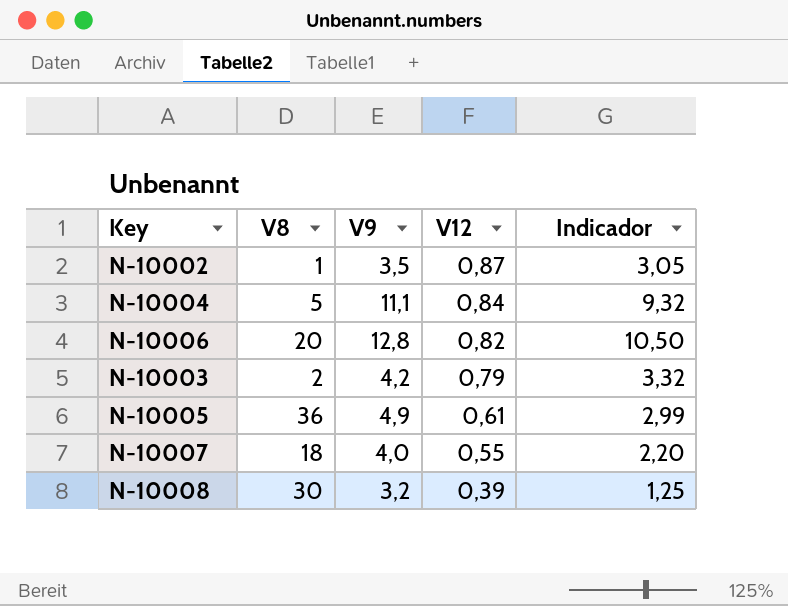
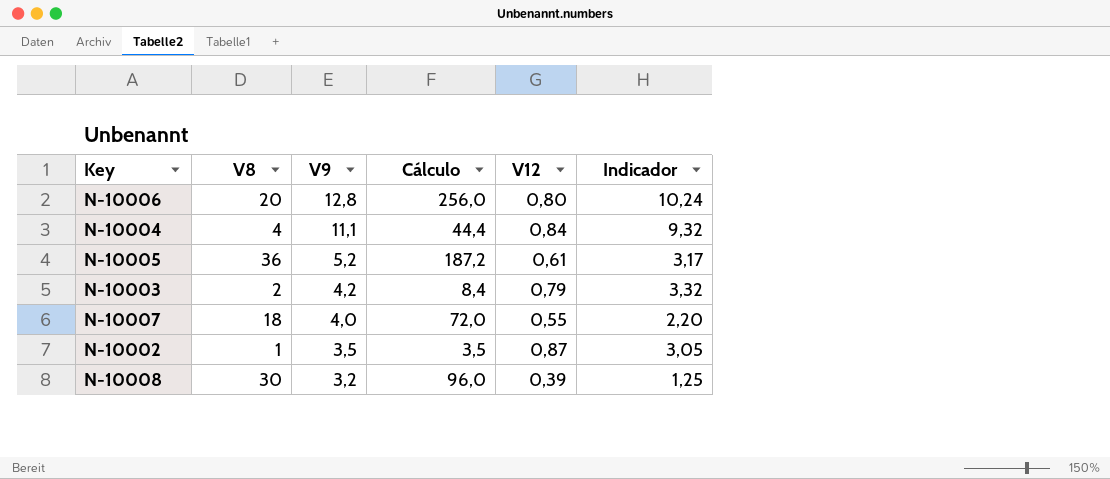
row order: V12 descending -> V9 descending
column Cálculo | formula: none -> [V8] * [V9]
N-10006 | V12: 0,82 -> 0,80
N-10006 | Indicador: 10,50 -> 10,24
N-10004 | V8: 5 -> 4
N-10005 | V9: 4,9 -> 5,2
N-10005 | Indicador: 2,99 -> 3,17

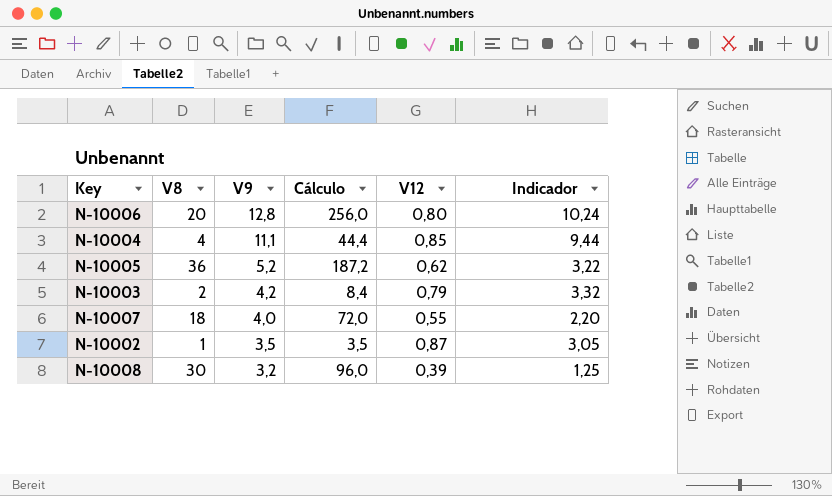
N-10004 | V12: 0,84 -> 0,85
N-10004 | Indicador: 9,32 -> 9,44
N-10005 | V12: 0,61 -> 0,62
N-10005 | Indicador: 3,17 -> 3,22

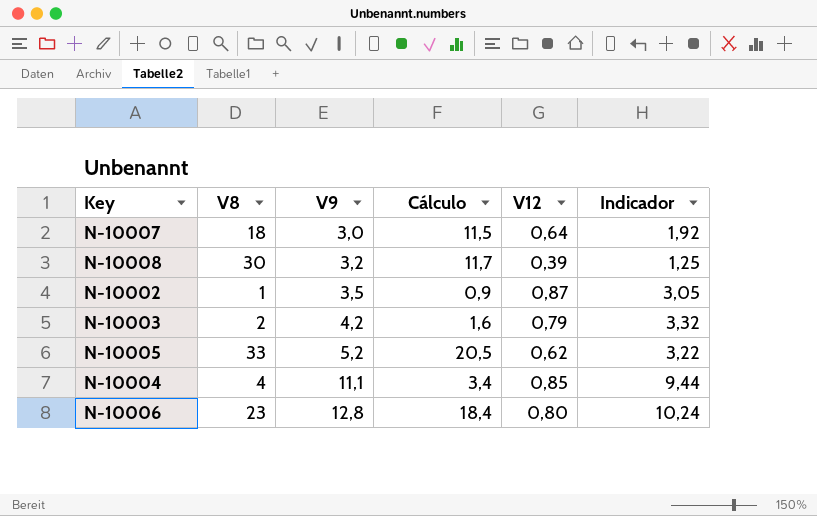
row order: V9 descending -> V9 ascending
column Cálculo | formula: [V8] * [V9] -> [V8] * [V12]
N-10007 | V9: 4,0 -> 3,0
N-10007 | V12: 0,55 -> 0,64
N-10007 | Indicador: 2,20 -> 1,92
N-10005 | V8: 36 -> 33
N-10006 | V8: 20 -> 23

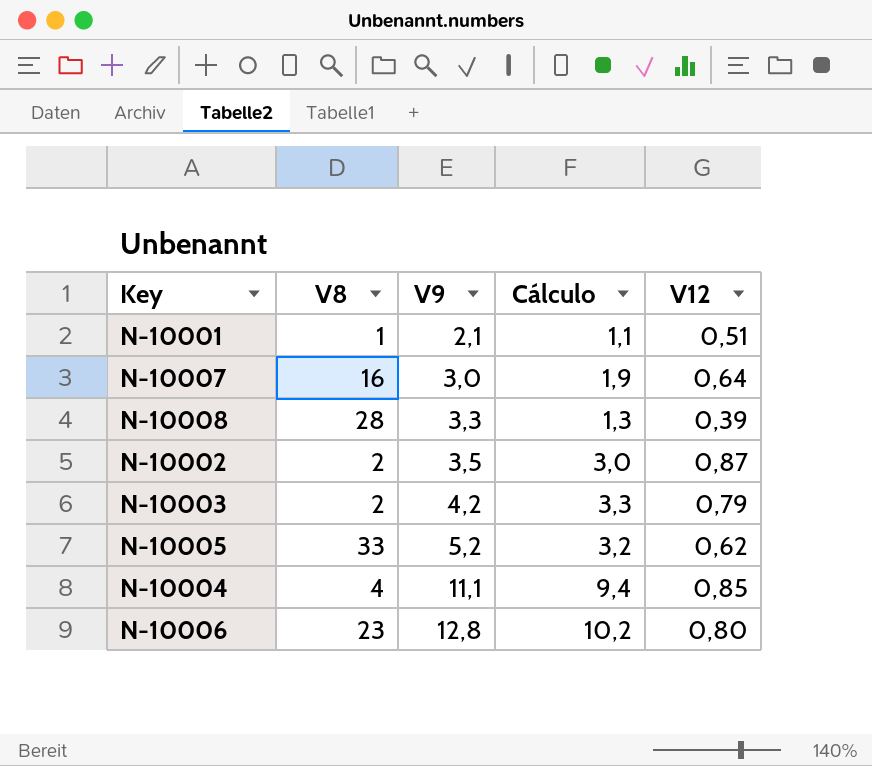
column Indicador | formula: [V9] * [V12] -> none
column Cálculo | formula: [V8] * [V12] -> [V9] * [V12]
row N-10001: none -> 1 | 2,1 | 1,1 | 0,51
N-10007 | V8: 18 -> 16
N-10008 | V8: 30 -> 28
N-10008 | V9: 3,2 -> 3,3
N-10002 | V8: 1 -> 2

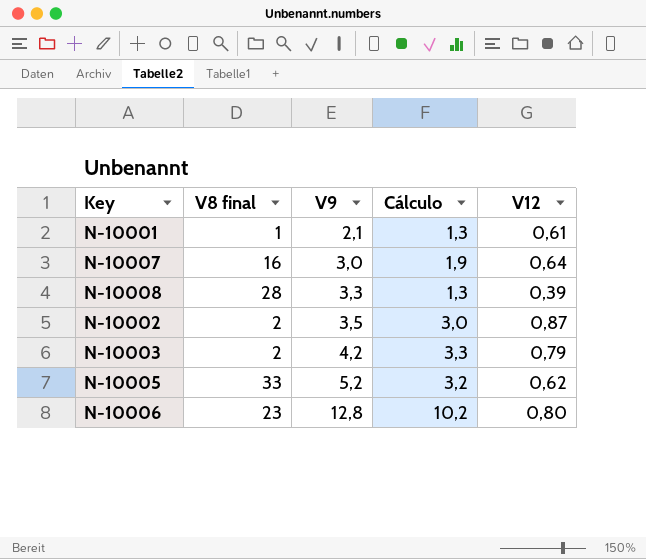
column name: V8 -> V8 final
row N-10004: 4 | 11,1 | 9,4 | 0,85 -> none
N-10001 | Cálculo: 1,1 -> 1,3
N-10001 | V12: 0,51 -> 0,61

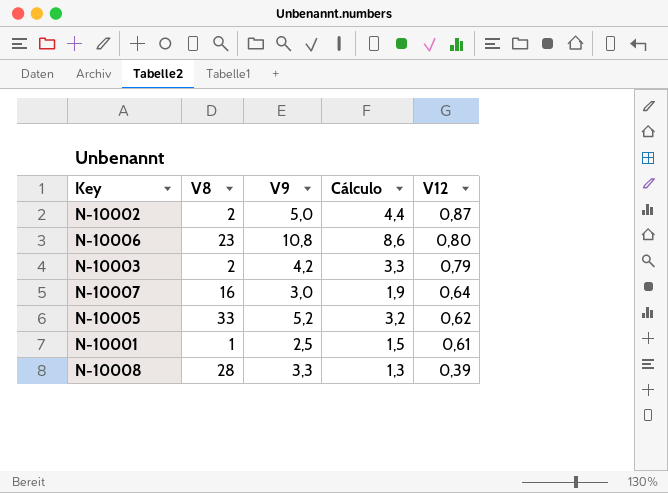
row order: V9 ascending -> V12 descending
column name: V8 final -> V8
N-10002 | V9: 3,5 -> 5,0
N-10002 | Cálculo: 3,0 -> 4,4
N-10006 | V9: 12,8 -> 10,8
N-10006 | Cálculo: 10,2 -> 8,6
N-10001 | V9: 2,1 -> 2,5
N-10001 | Cálculo: 1,3 -> 1,5

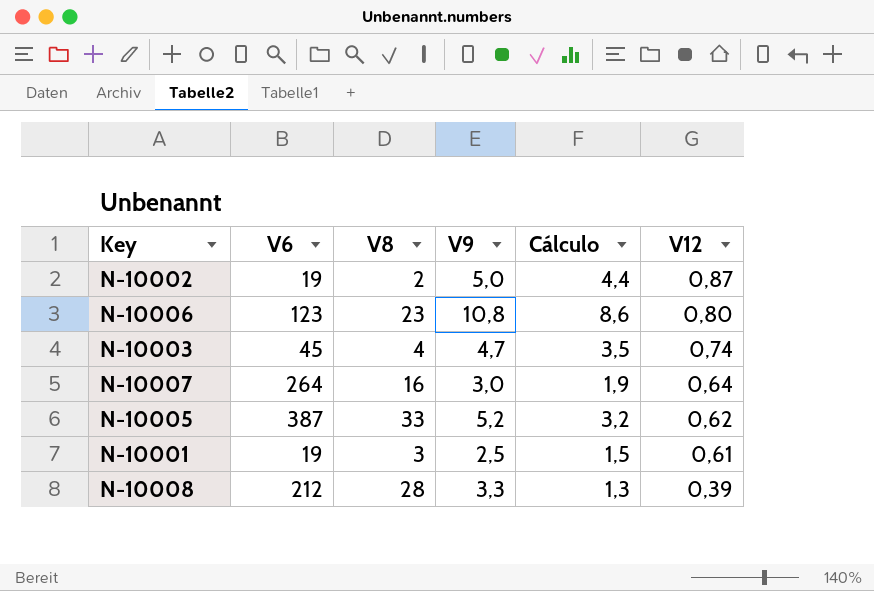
column V6 | position: none -> 2
N-10003 | V8: 2 -> 4
N-10003 | V9: 4,2 -> 4,7
N-10003 | Cálculo: 3,3 -> 3,5
N-10003 | V12: 0,79 -> 0,74
N-10001 | V8: 1 -> 3

